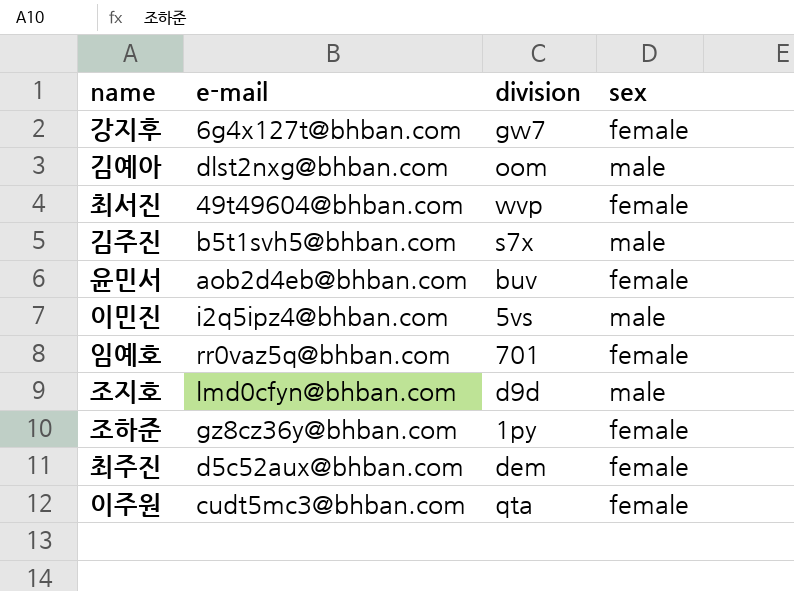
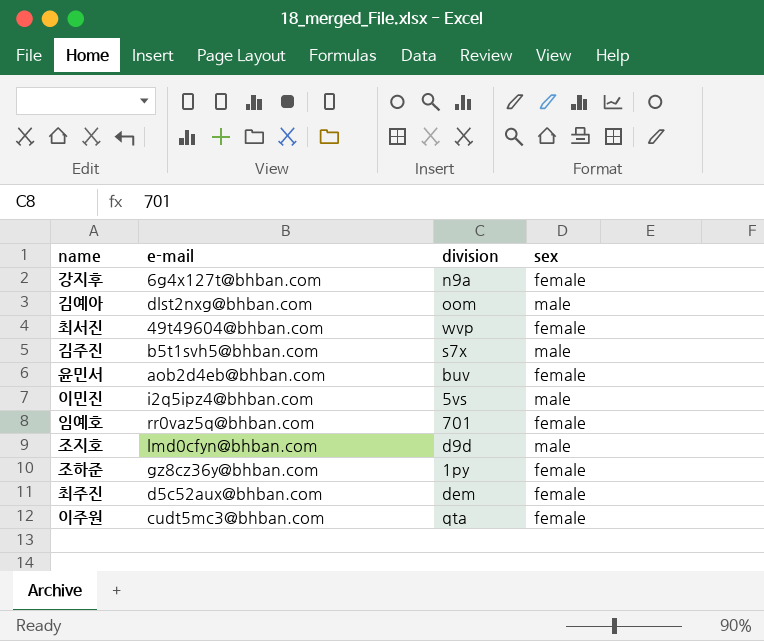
강지후 | division: gw7 -> n9a

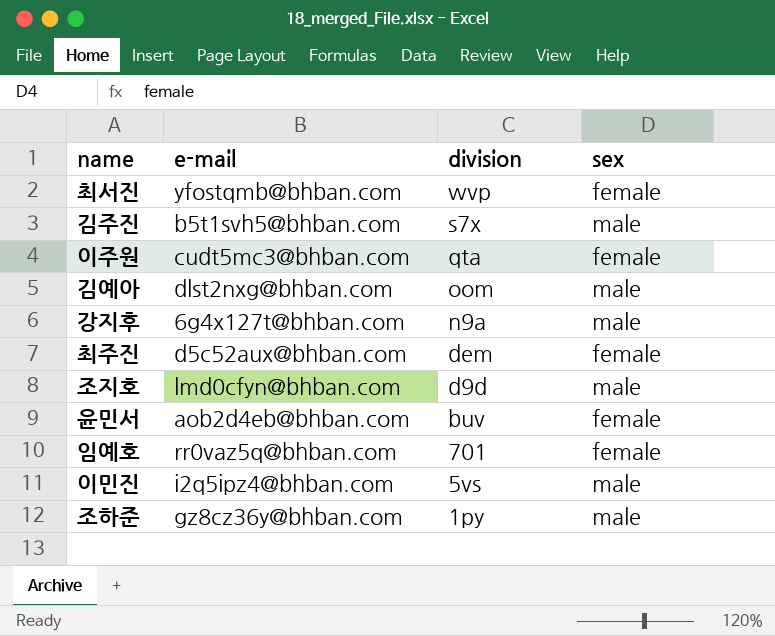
row order: none -> division descending
최서진 | e-mail: 49t49604@bhban.com -> yfostqmb@bhban.com
강지후 | sex: female -> male
조하준 | sex: female -> male

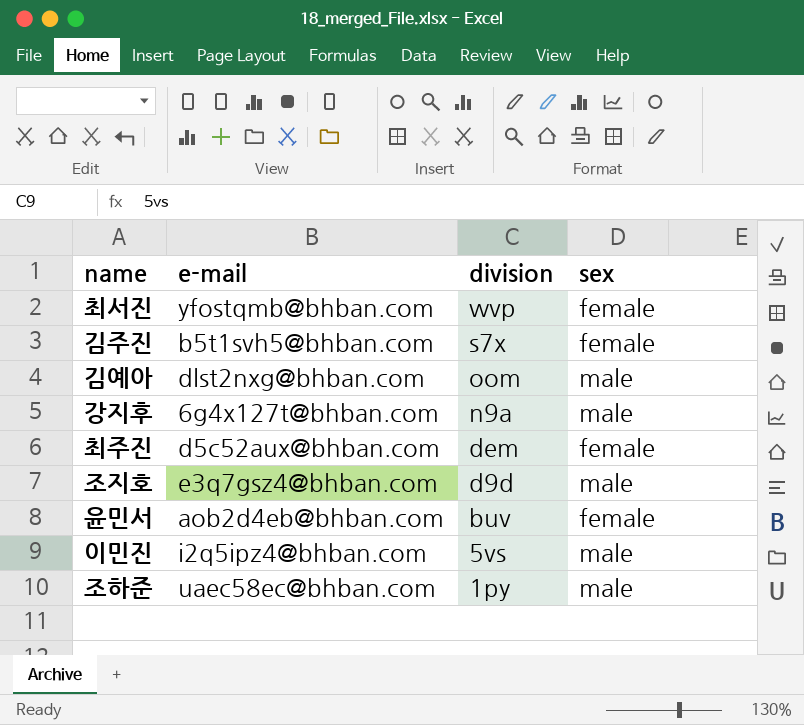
row 이주원: cudt5mc3@bhban.com | qta | female -> none
row 임예호: rr0vaz5q@bhban.com | 701 | female -> none
김주진 | sex: male -> female
조지호 | e-mail: lmd0cfyn@bhban.com -> e3q7gsz4@bhban.com
조하준 | e-mail: gz8cz36y@bhban.com -> uaec58ec@bhban.com

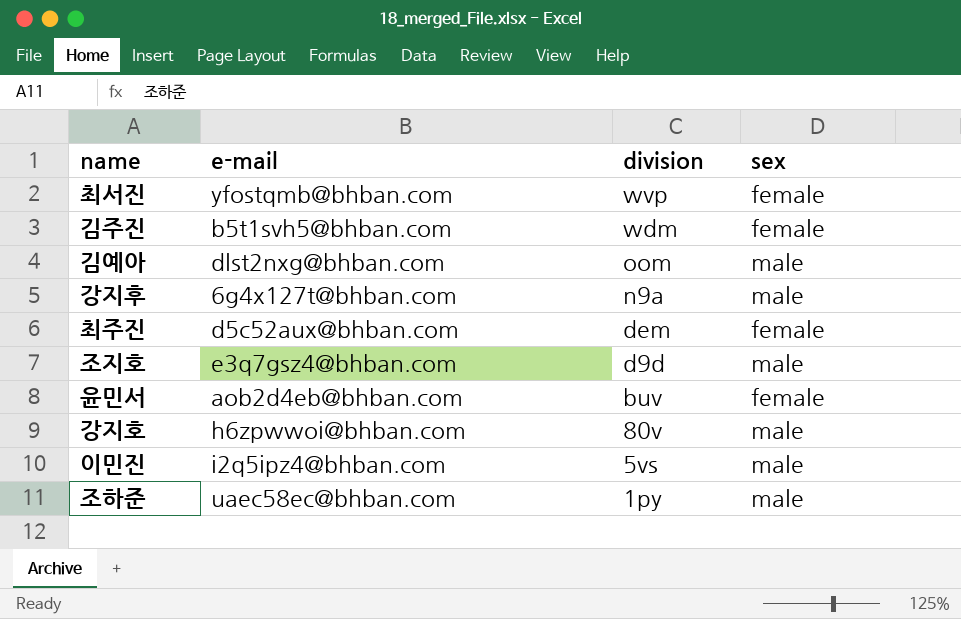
김주진 | division: s7x -> wdm
row 강지호: none -> h6zpwwoi@bhban.com | 80v | male

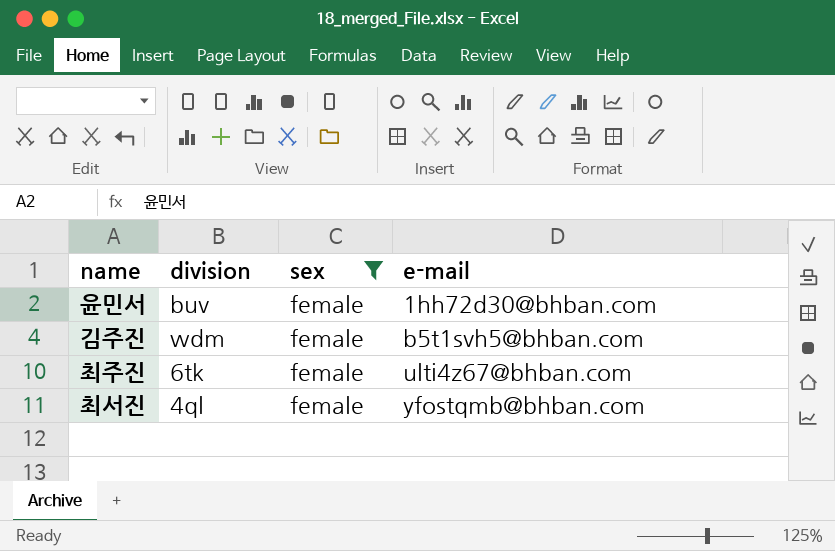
filter: none -> sex = female
row order: division descending -> e-mail ascending
column e-mail | position: 2 -> 4
윤민서 | e-mail: aob2d4eb@bhban.com -> 1hh72d30@bhban.com
최주진 | division: dem -> 6tk
최주진 | e-mail: d5c52aux@bhban.com -> ulti4z67@bhban.com
최서진 | division: wvp -> 4ql

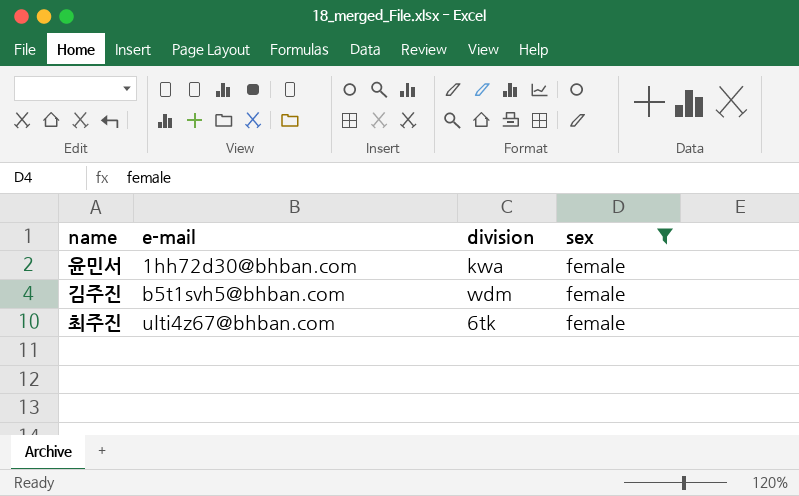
column e-mail | position: 4 -> 2
row 최서진: 4ql | female | yfostqmb@bhban.com -> none
윤민서 | division: buv -> kwa

